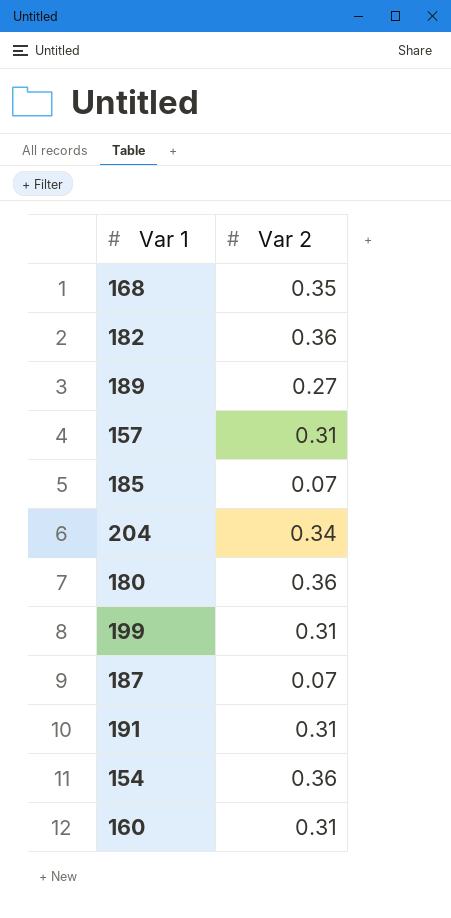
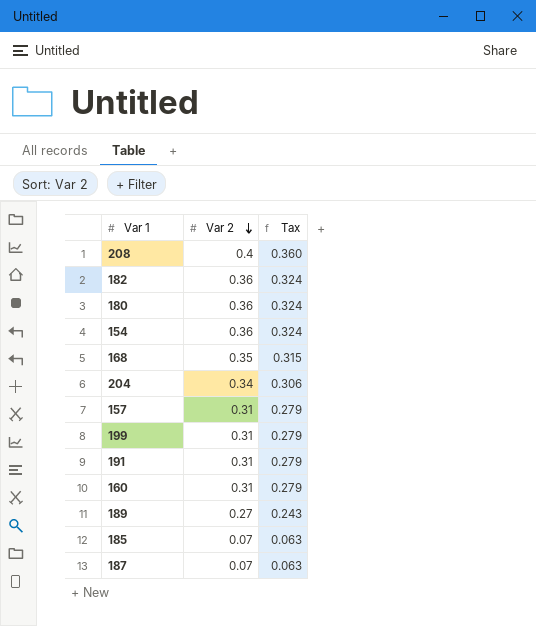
row order: none -> Var 2 descending
column Tax | formula: none -> [Var 2] * 0.9
row 208: none -> 0.4 | 0.360

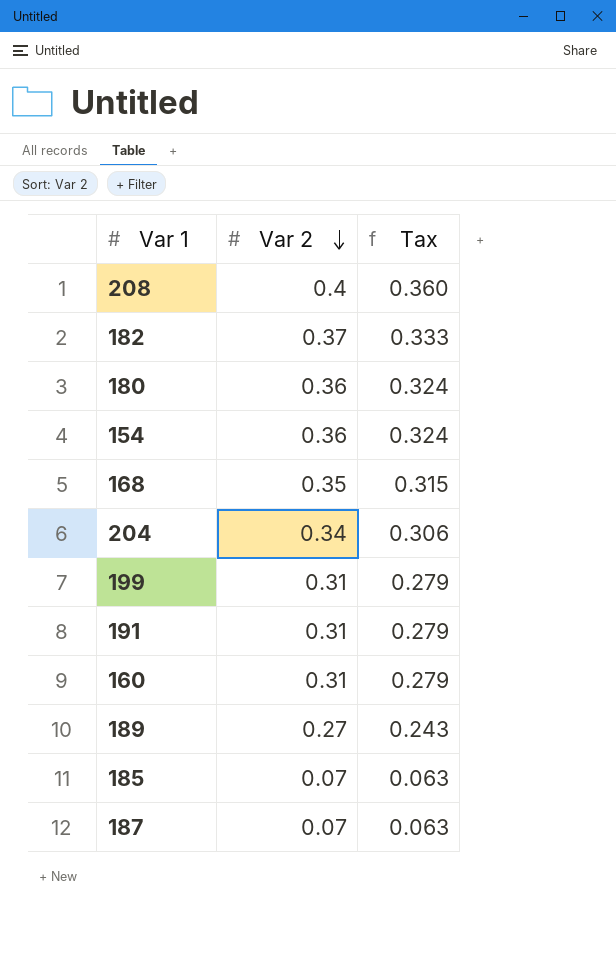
row 157: 0.31 | 0.279 -> none
182 | Var 2: 0.36 -> 0.37
182 | Tax: 0.324 -> 0.333

